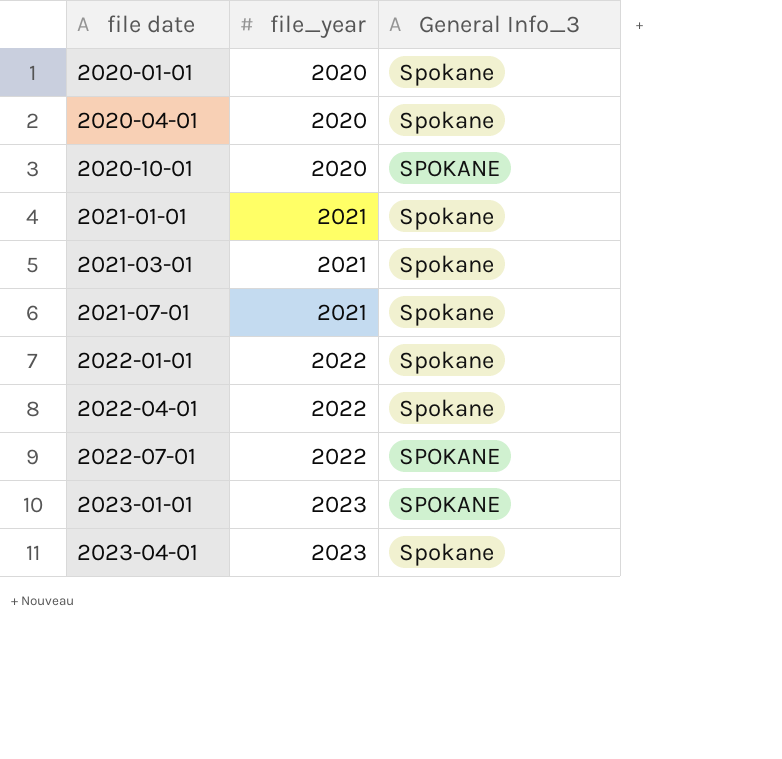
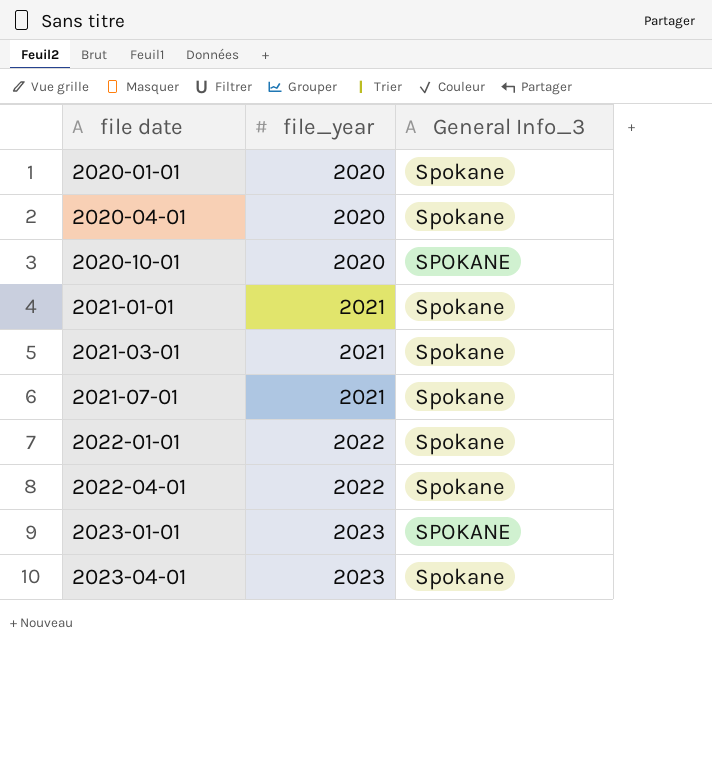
row 2022-07-01: 2022 | SPOKANE -> none

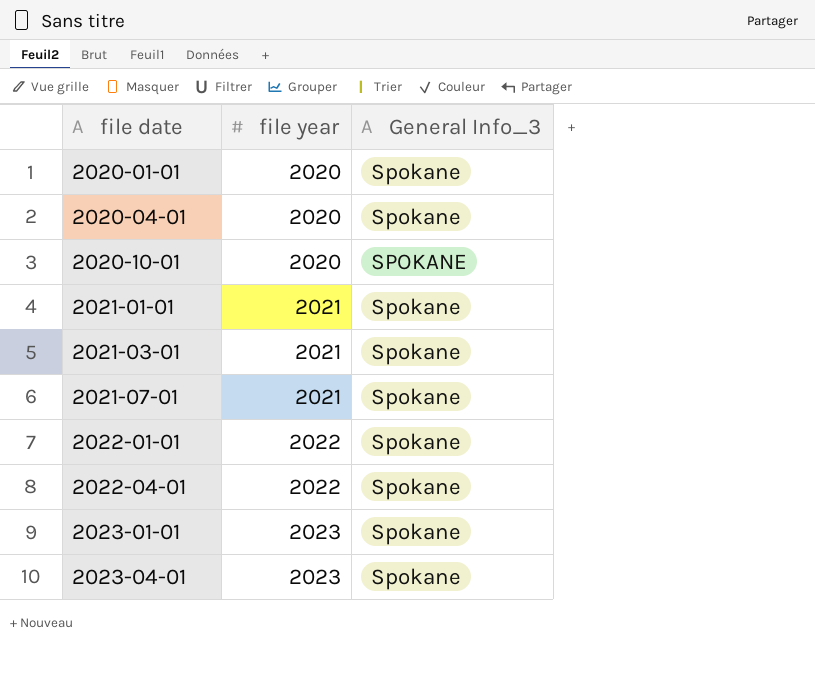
column name: file_year -> file year
2023-01-01 | General Info_3: SPOKANE -> Spokane

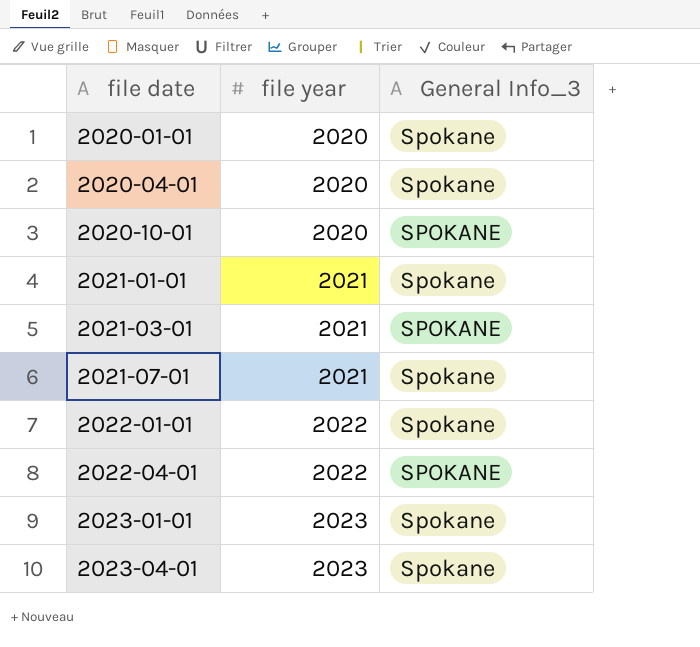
2021-03-01 | General Info_3: Spokane -> SPOKANE
2022-04-01 | General Info_3: Spokane -> SPOKANE

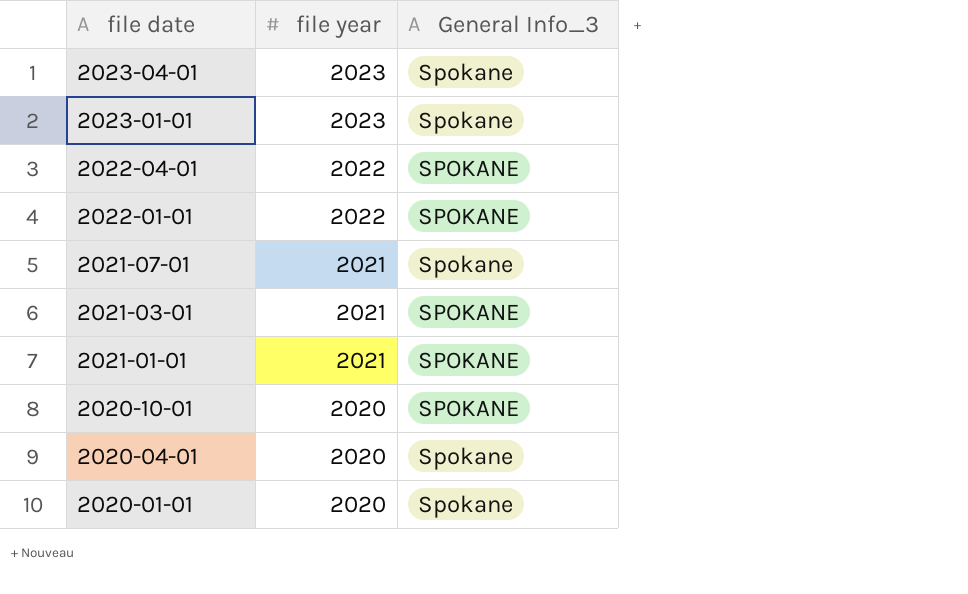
row order: file date ascending -> file date descending
2022-01-01 | General Info_3: Spokane -> SPOKANE
2021-01-01 | General Info_3: Spokane -> SPOKANE

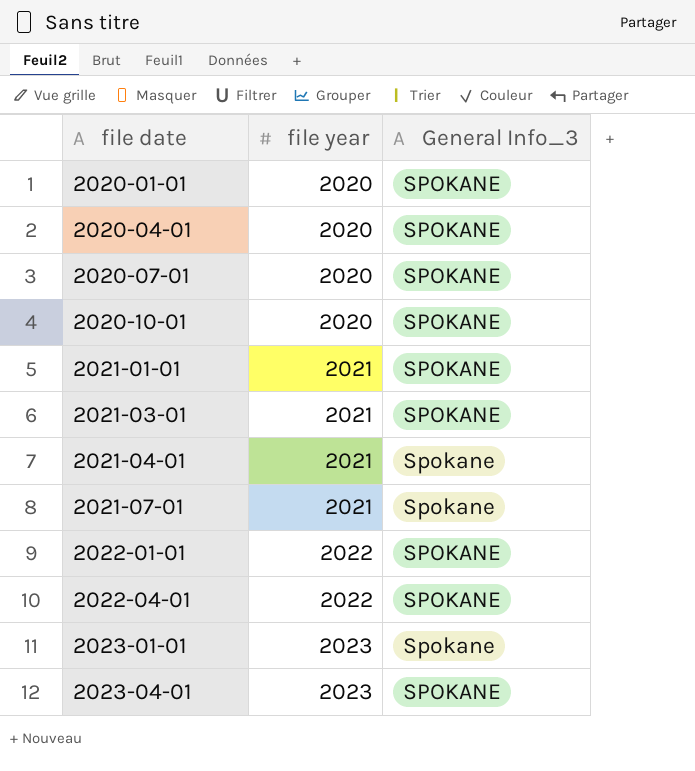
row order: file date descending -> file date ascending
2020-01-01 | General Info_3: Spokane -> SPOKANE
2020-04-01 | General Info_3: Spokane -> SPOKANE
row 2020-07-01: none -> 2020 | SPOKANE
row 2021-04-01: none -> 2021 | Spokane
2023-04-01 | General Info_3: Spokane -> SPOKANE

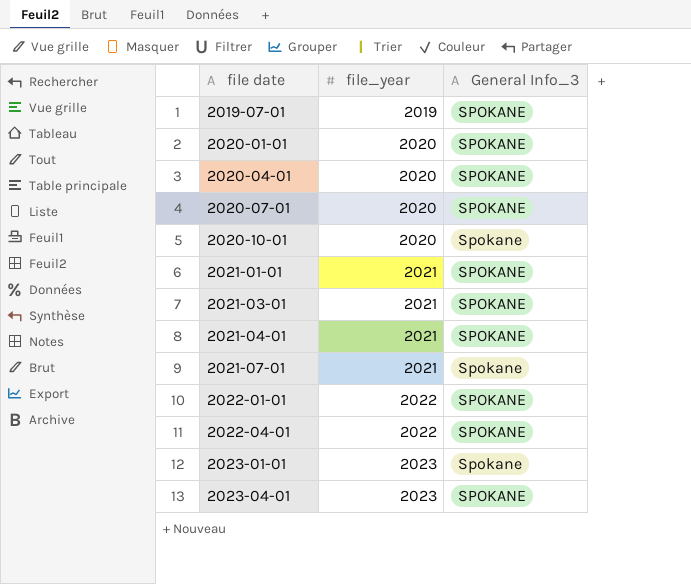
column name: file year -> file_year
row 2019-07-01: none -> 2019 | SPOKANE
2020-10-01 | General Info_3: SPOKANE -> Spokane
2021-04-01 | General Info_3: Spokane -> SPOKANE

